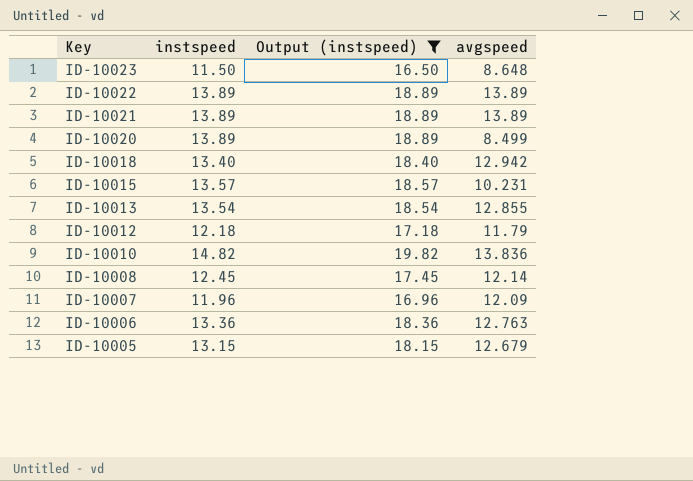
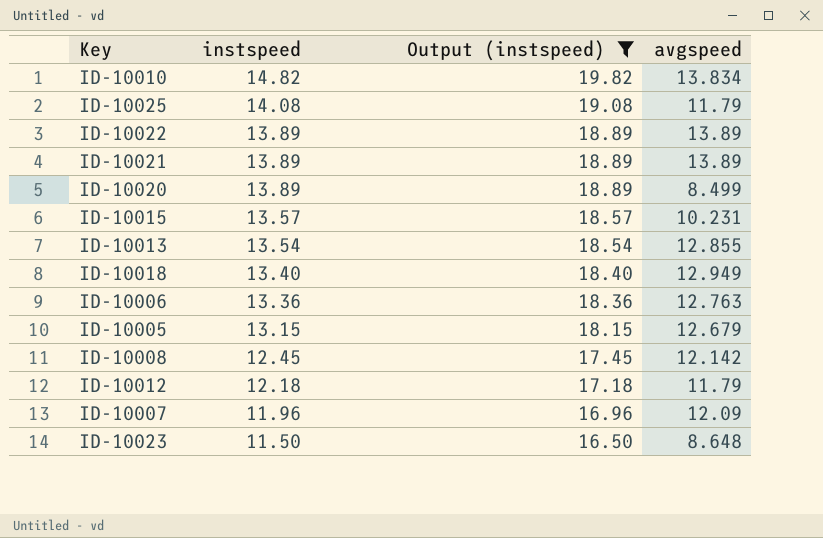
row order: Key descending -> instspeed descending
ID-10010 | avgspeed: 13.836 -> 13.834
row ID-10025: none -> 14.08 | 19.08 | 11.79
ID-10018 | avgspeed: 12.942 -> 12.949
ID-10008 | avgspeed: 12.14 -> 12.142

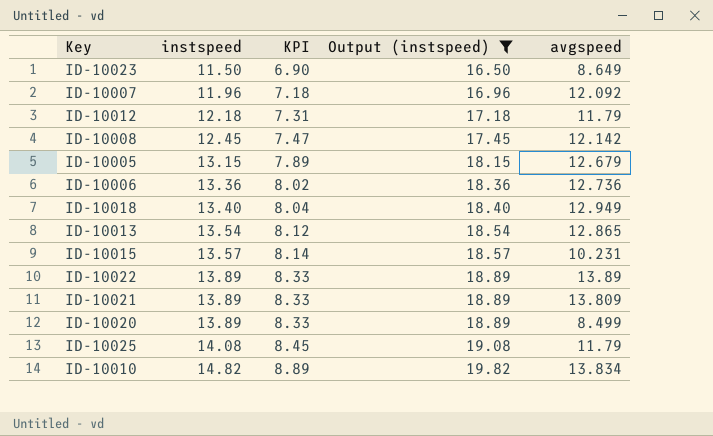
row order: instspeed descending -> instspeed ascending
column KPI | formula: none -> [instspeed] * 0.6
ID-10023 | avgspeed: 8.648 -> 8.649
ID-10007 | avgspeed: 12.09 -> 12.092
ID-10006 | avgspeed: 12.763 -> 12.736
ID-10013 | avgspeed: 12.855 -> 12.865
ID-10021 | avgspeed: 13.89 -> 13.809

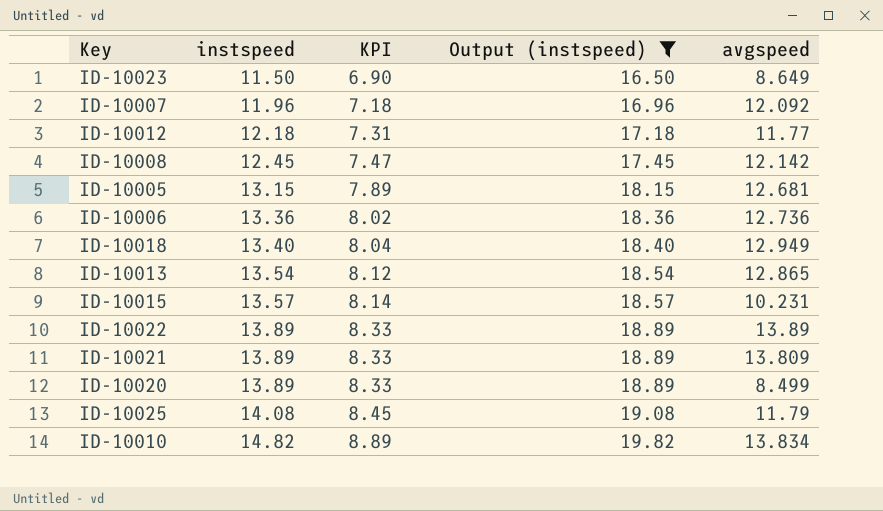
ID-10012 | avgspeed: 11.79 -> 11.77
ID-10005 | avgspeed: 12.679 -> 12.681

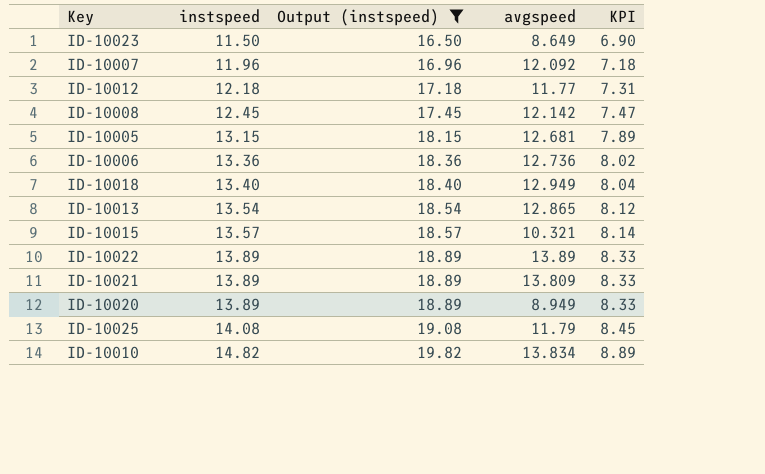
column KPI | position: 3 -> 5
ID-10015 | avgspeed: 10.231 -> 10.321
ID-10020 | avgspeed: 8.499 -> 8.949

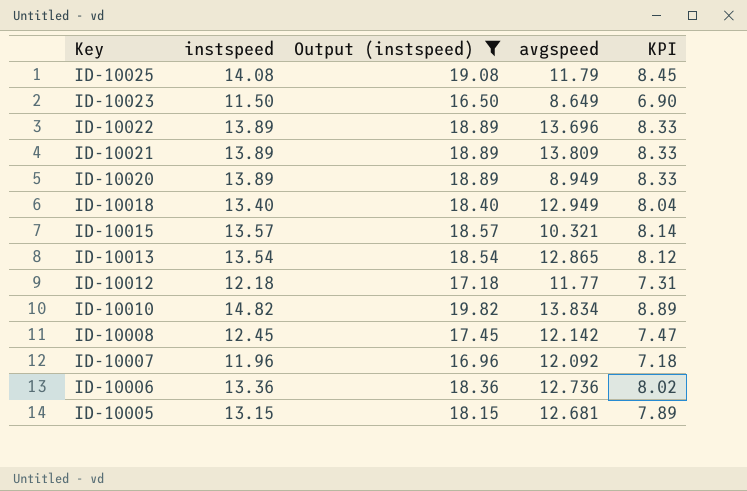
row order: instspeed ascending -> Key descending
ID-10022 | avgspeed: 13.89 -> 13.696

